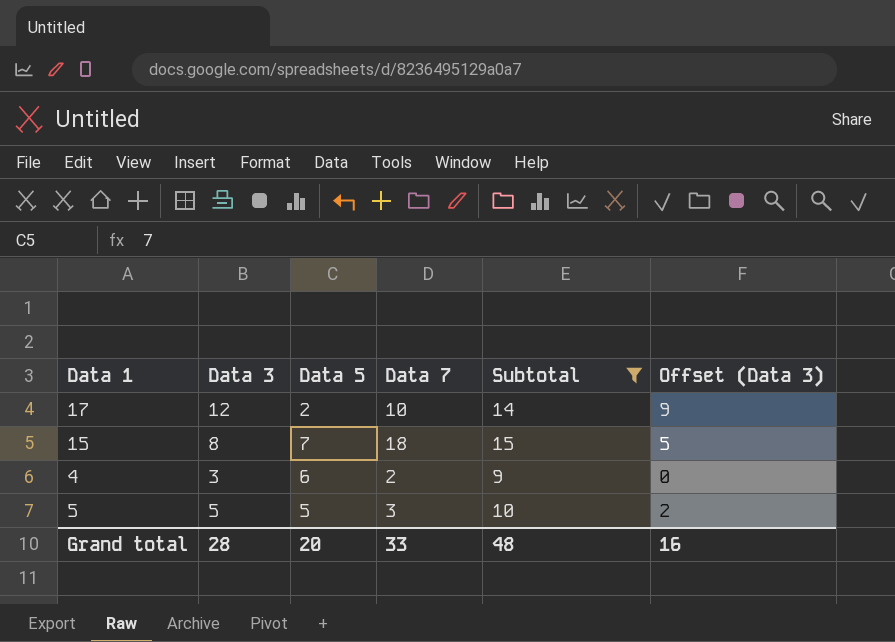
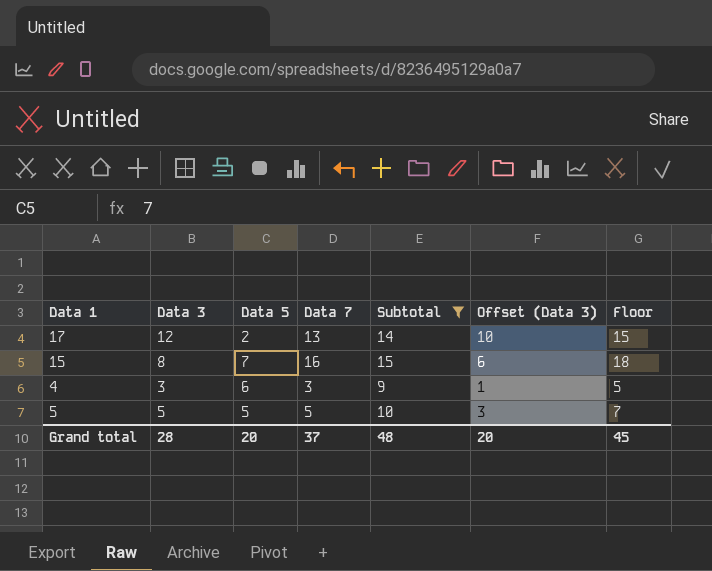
column Offset (Data 3) | formula: [Data 3] - 3 -> [Data 3] - 2
column Floor | formula: none -> [Data 7] + 2
17 | Data 7: 10 -> 13
15 | Data 7: 18 -> 16
4 | Data 7: 2 -> 3
5 | Data 7: 3 -> 5
Grand total | Data 7: 33 -> 37
Grand total | Offset (Data 3): 16 -> 20

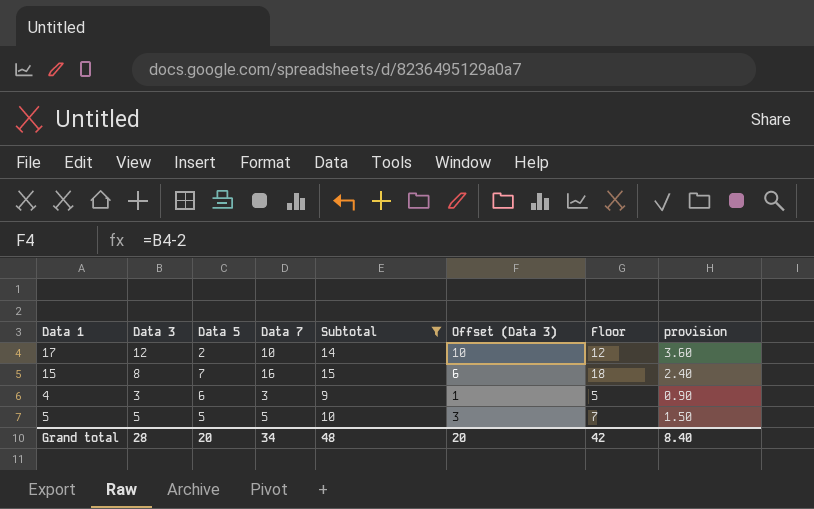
column provision | formula: none -> [Data 3] * 0.3
17 | Data 7: 13 -> 10
17 | Floor: 15 -> 12
Grand total | Data 7: 37 -> 34
Grand total | Floor: 45 -> 42

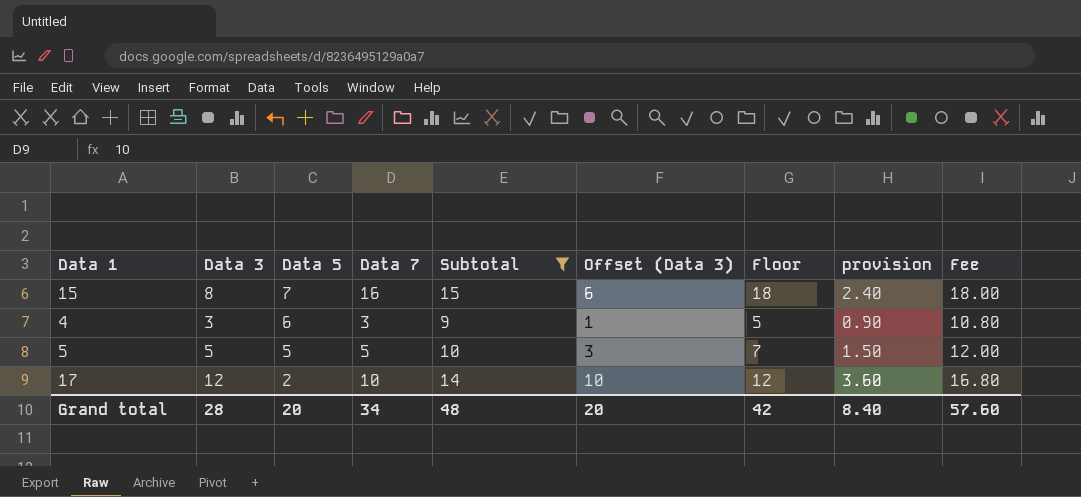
row order: none -> Data 5 descending
column Fee | formula: none -> [Subtotal] * 1.2

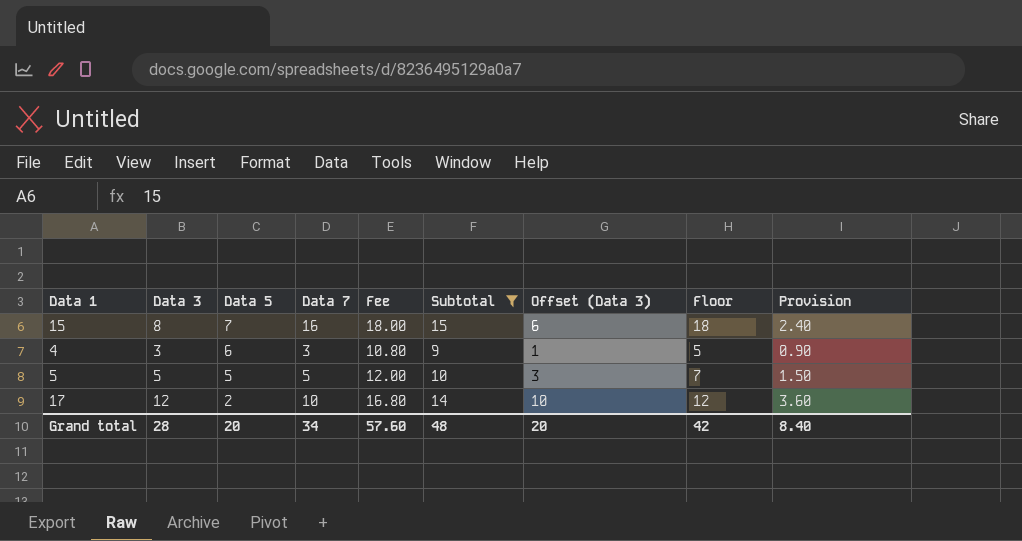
column Fee | position: 9 -> 5
column name: provision -> Provision

